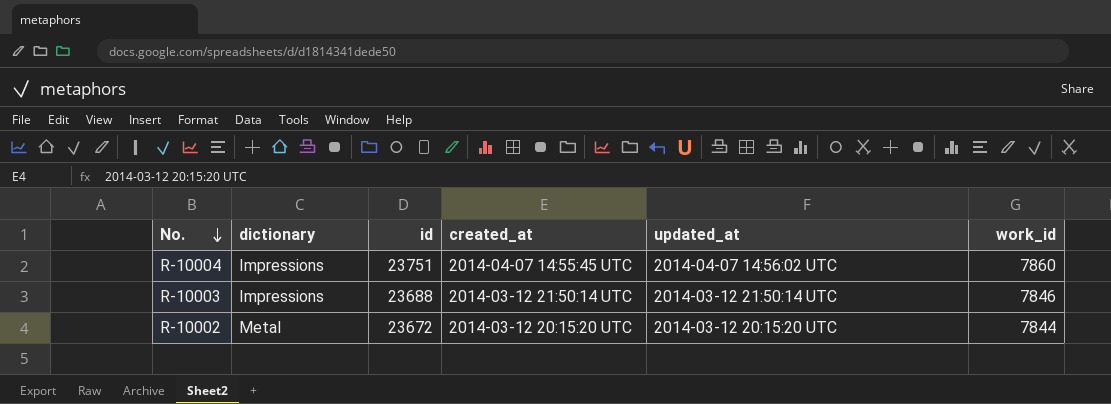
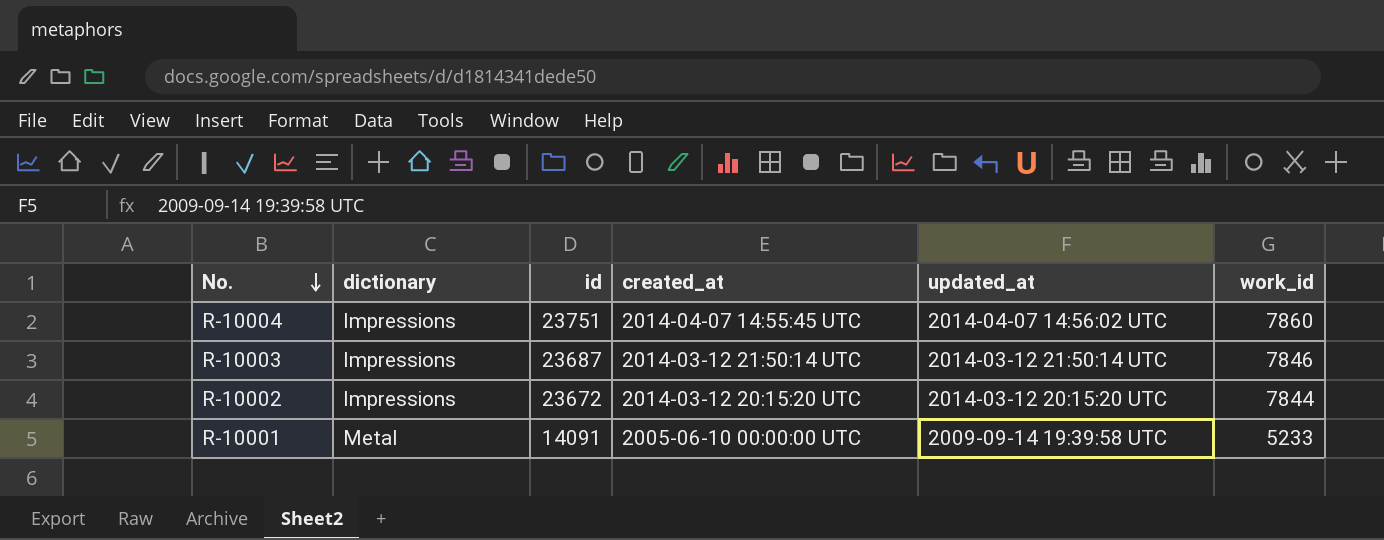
R-10003 | id: 23688 -> 23687
R-10002 | dictionary: Metal -> Impressions
row R-10001: none -> Metal | 14091 | 2005-06-10 00:00:00 UTC | 2009-09-14 19:39:58 UTC | 5233

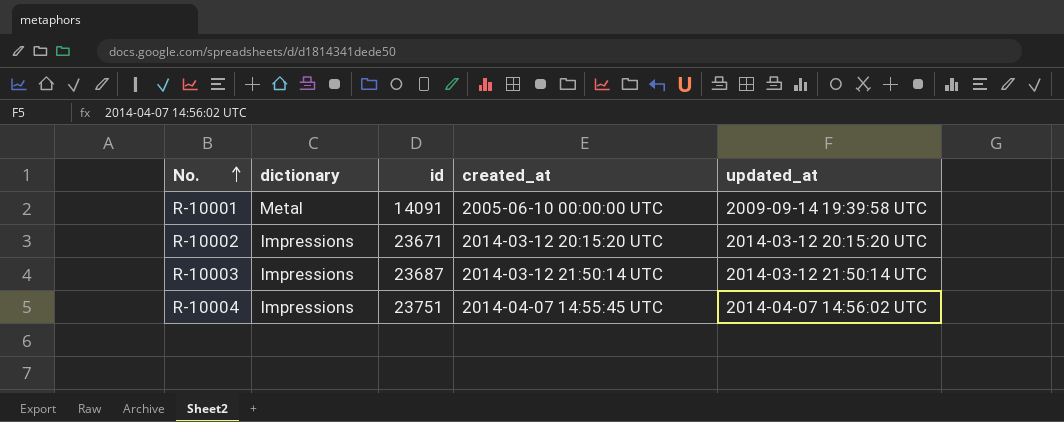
row order: No. descending -> No. ascending
column work_id | position: 6 -> none
R-10002 | id: 23672 -> 23671

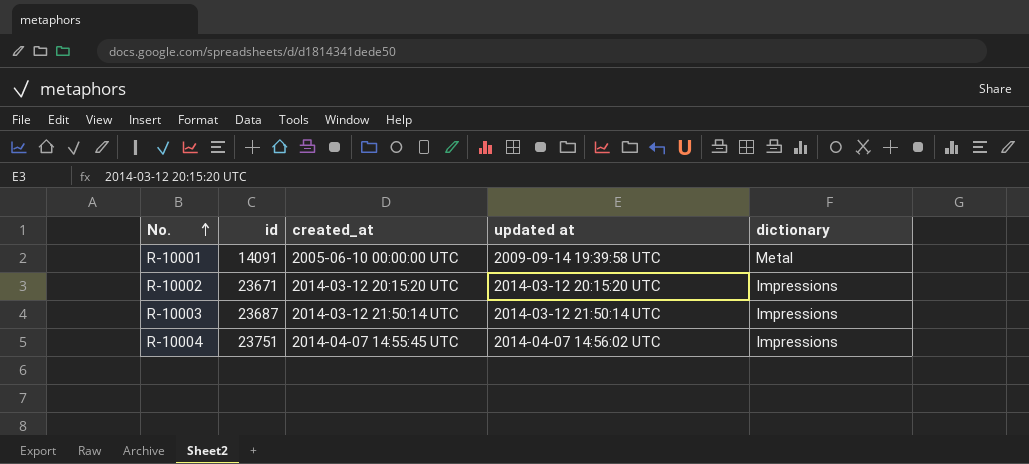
column name: updated_at -> updated at
column dictionary | position: 2 -> 5

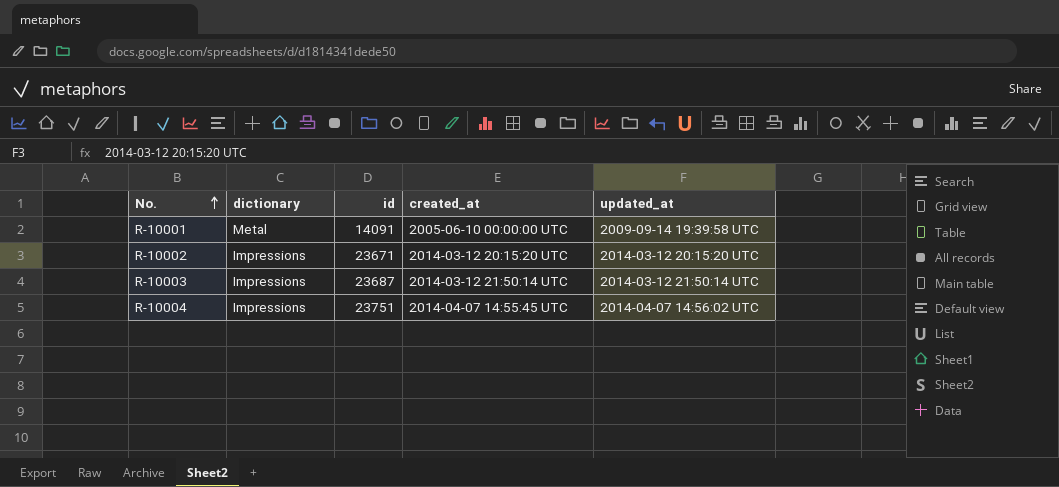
column dictionary | position: 5 -> 2
column name: updated at -> updated_at

